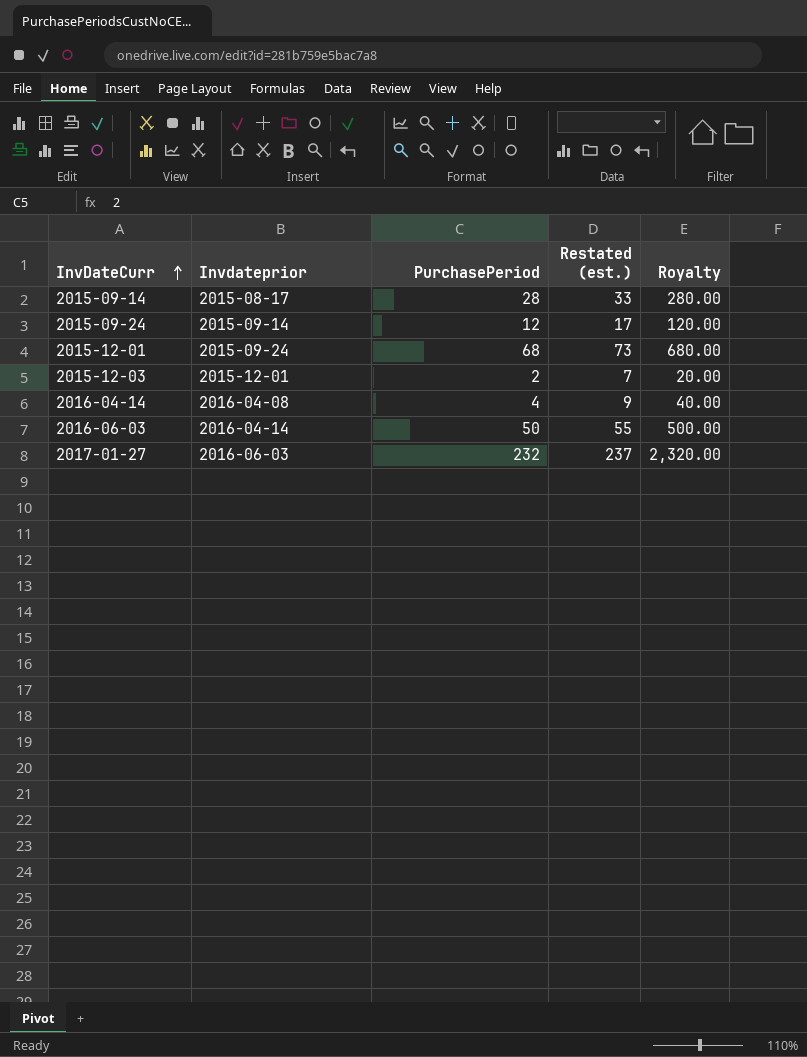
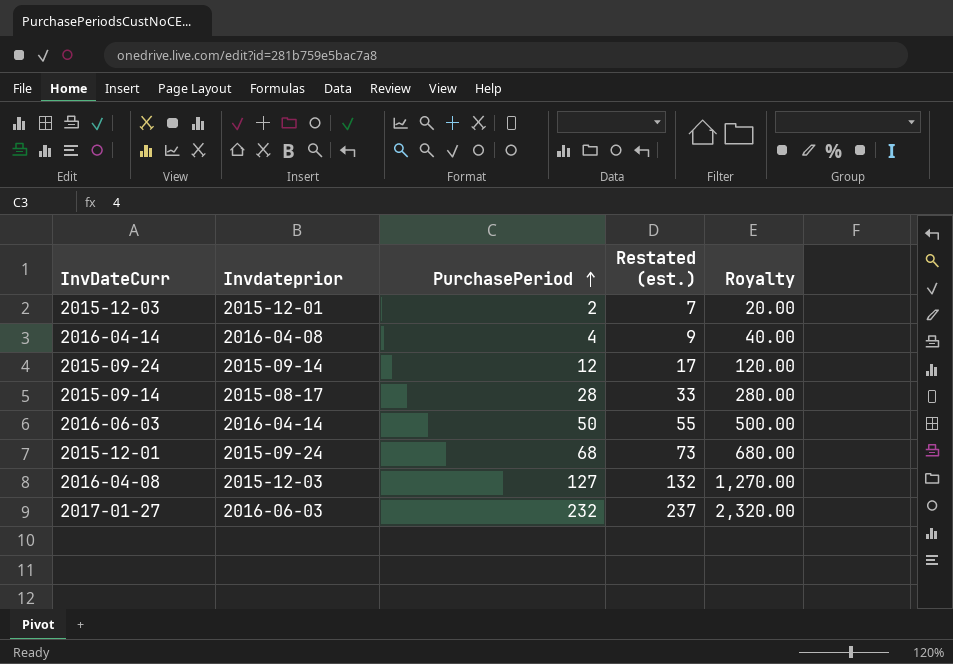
row order: InvDateCurr ascending -> PurchasePeriod ascending
row 2016-04-08: none -> 2015-12-03 | 127 | 132 | 1,270.00

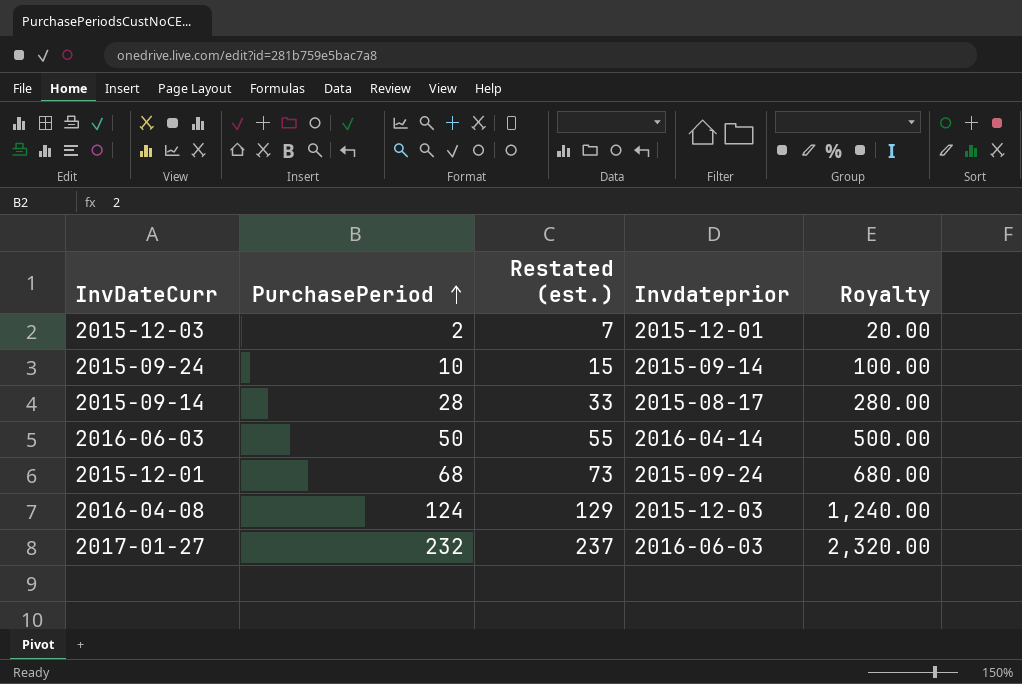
column Invdateprior | position: 2 -> 4
row 2016-04-14: 2016-04-08 | 4 | 9 | 40.00 -> none
2015-09-24 | PurchasePeriod: 12 -> 10
2015-09-24 | Restated (est.): 17 -> 15
2015-09-24 | Royalty: 120.00 -> 100.00
2016-04-08 | PurchasePeriod: 127 -> 124
2016-04-08 | Restated (est.): 132 -> 129
2016-04-08 | Royalty: 1,270.00 -> 1,240.00

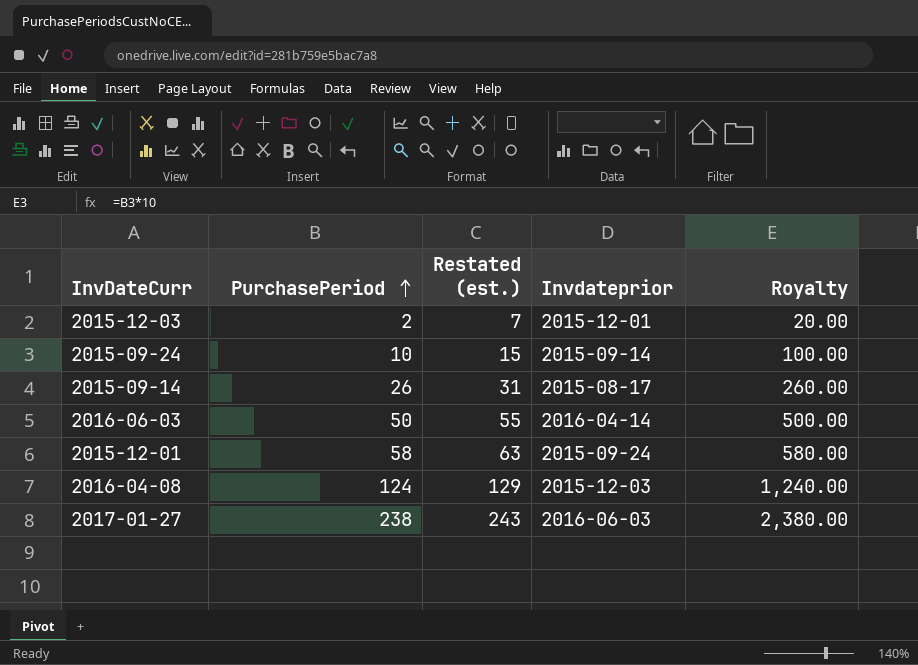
2015-09-14 | PurchasePeriod: 28 -> 26
2015-09-14 | Restated (est.): 33 -> 31
2015-09-14 | Royalty: 280.00 -> 260.00
2015-12-01 | PurchasePeriod: 68 -> 58
2015-12-01 | Restated (est.): 73 -> 63
2015-12-01 | Royalty: 680.00 -> 580.00
2017-01-27 | PurchasePeriod: 232 -> 238
2017-01-27 | Restated (est.): 237 -> 243
2017-01-27 | Royalty: 2,320.00 -> 2,380.00

